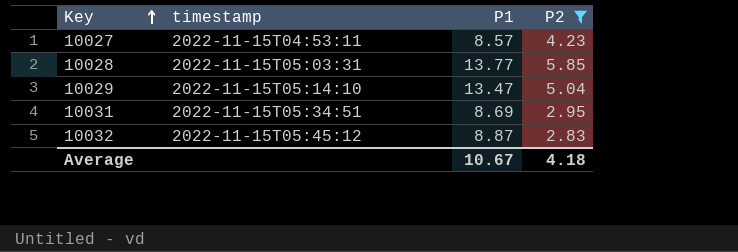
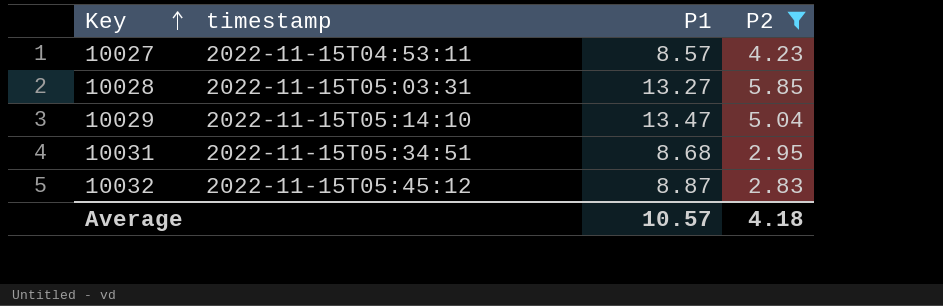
10028 | P1: 13.77 -> 13.27
10031 | P1: 8.69 -> 8.68
Average | P1: 10.67 -> 10.57

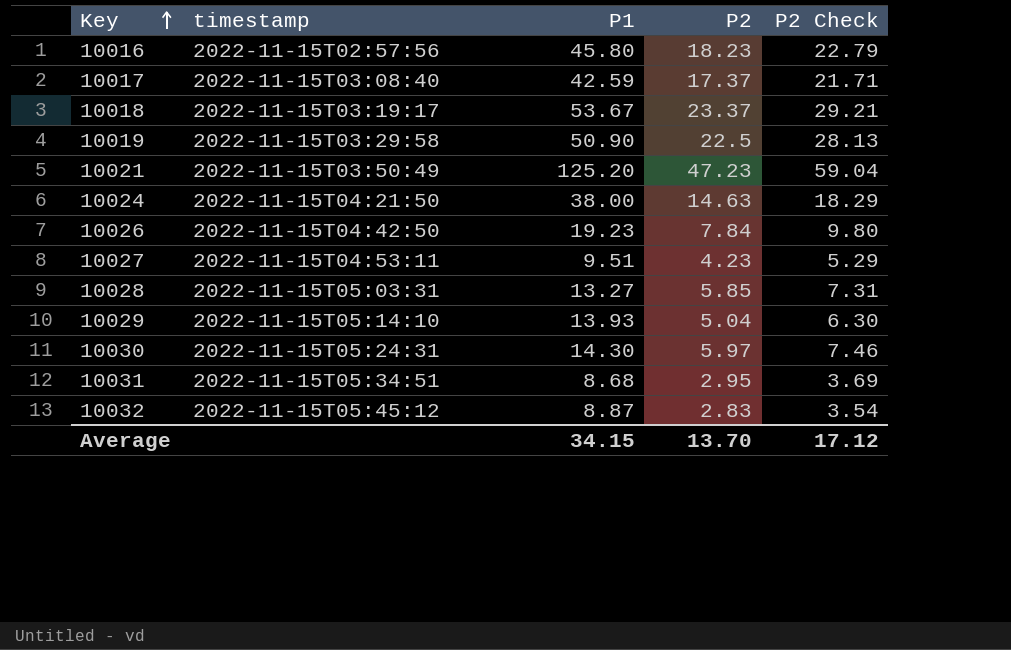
filter: P2 <= 5.85 -> none
column P2 Check | formula: none -> [P2] * 1.25
10027 | P1: 8.57 -> 9.51
10029 | P1: 13.47 -> 13.93
Average | P1: 10.57 -> 34.15
Average | P2: 4.18 -> 13.70

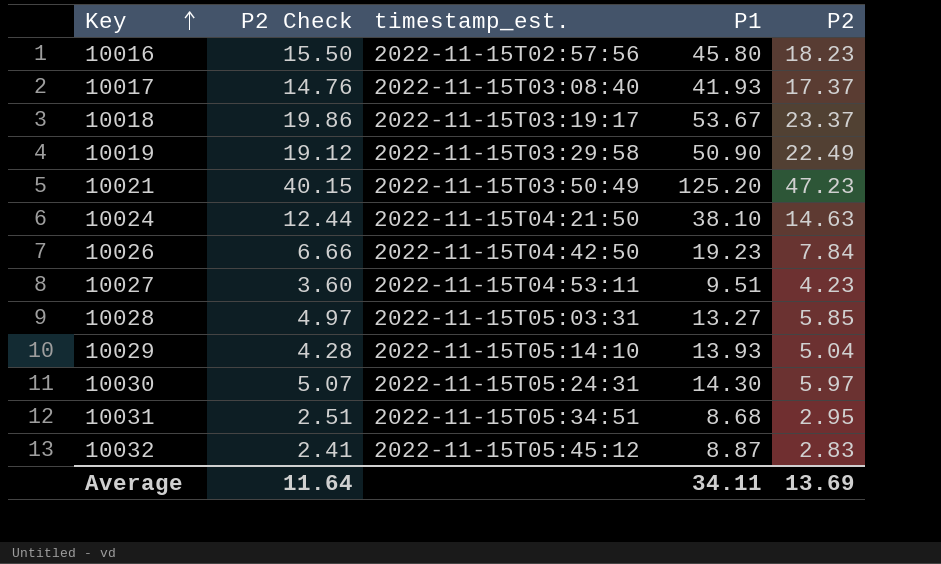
column P2 Check | formula: [P2] * 1.25 -> [P2] * 0.85
column P2 Check | position: 5 -> 2
column name: timestamp -> timestamp_est.
10017 | P1: 42.59 -> 41.93
10019 | P2: 22.5 -> 22.49
10024 | P1: 38.00 -> 38.10
Average | P2 Check: 17.12 -> 11.64
Average | P1: 34.15 -> 34.11
Average | P2: 13.70 -> 13.69

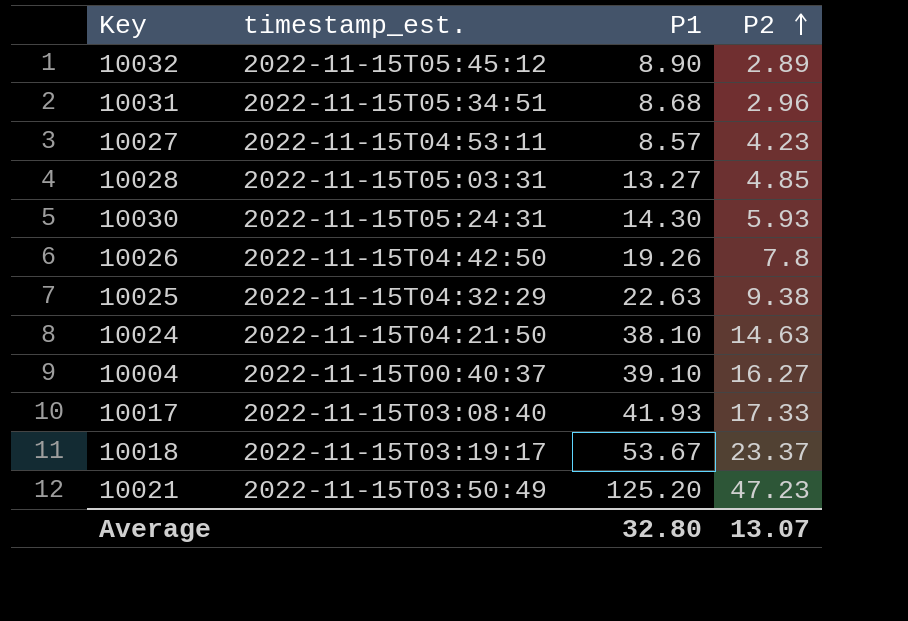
row order: Key ascending -> P2 ascending
column P2 Check | formula: [P2] * 0.85 -> none
row 10016: 15.50 | 2022-11-15T02:57:56 | 45.80 | 18.23 -> none
row 10019: 19.12 | 2022-11-15T03:29:58 | 50.90 | 22.49 -> none
row 10029: 4.28 | 2022-11-15T05:14:10 | 13.93 | 5.04 -> none
10032 | P1: 8.87 -> 8.90
10032 | P2: 2.83 -> 2.89
10031 | P2: 2.95 -> 2.96
10027 | P1: 9.51 -> 8.57
10028 | P2: 5.85 -> 4.85
10030 | P2: 5.97 -> 5.93
10026 | P1: 19.23 -> 19.26
10026 | P2: 7.84 -> 7.8
row 10025: none -> 2022-11-15T04:32:29 | 22.63 | 9.38
row 10004: none -> 2022-11-15T00:40:37 | 39.10 | 16.27
10017 | P2: 17.37 -> 17.33
Average | P1: 34.11 -> 32.80
Average | P2: 13.69 -> 13.07

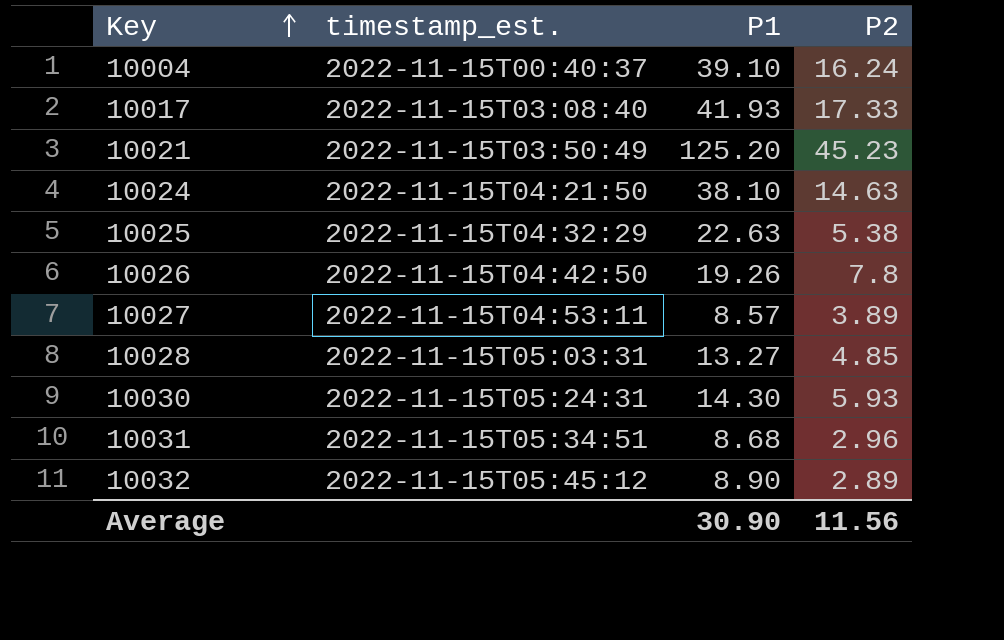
row order: P2 ascending -> Key ascending
row 10018: 2022-11-15T03:19:17 | 53.67 | 23.37 -> none
10004 | P2: 16.27 -> 16.24
10021 | P2: 47.23 -> 45.23
10025 | P2: 9.38 -> 5.38
10027 | P2: 4.23 -> 3.89
Average | P1: 32.80 -> 30.90
Average | P2: 13.07 -> 11.56

